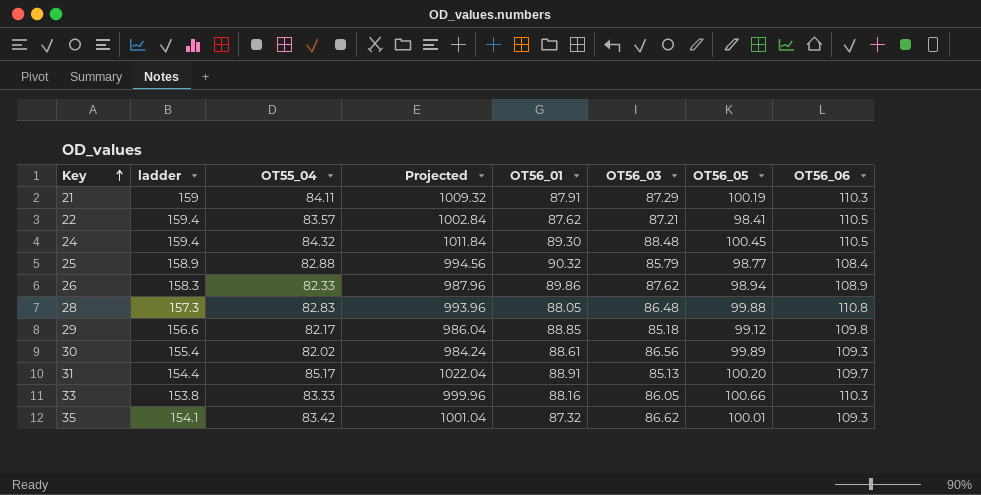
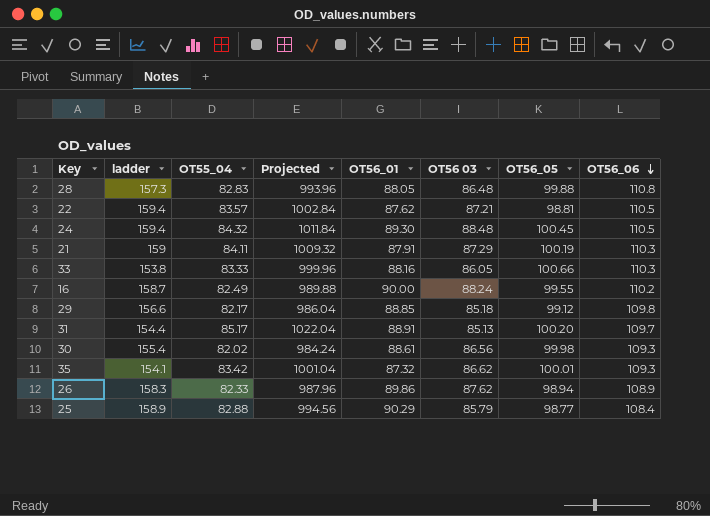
row order: Key ascending -> OT56_06 descending
column name: OT56_03 -> OT56 03
22 | OT56_05: 98.41 -> 98.81
row 16: none -> 158.7 | 82.49 | 989.88 | 90.00 | 88.24 | 99.55 | 110.2
30 | OT56_05: 99.89 -> 99.98
25 | OT56_01: 90.32 -> 90.29

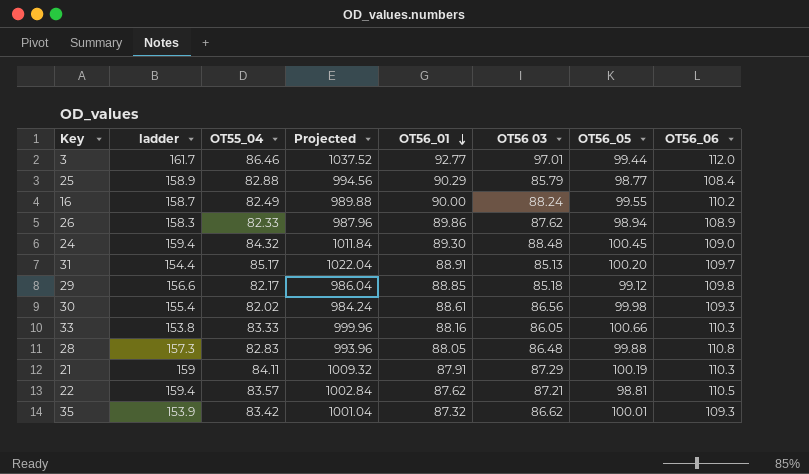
row order: OT56_06 descending -> OT56_01 descending
row 3: none -> 161.7 | 86.46 | 1037.52 | 92.77 | 97.01 | 99.44 | 112.0
24 | OT56_06: 110.5 -> 109.0
35 | ladder: 154.1 -> 153.9

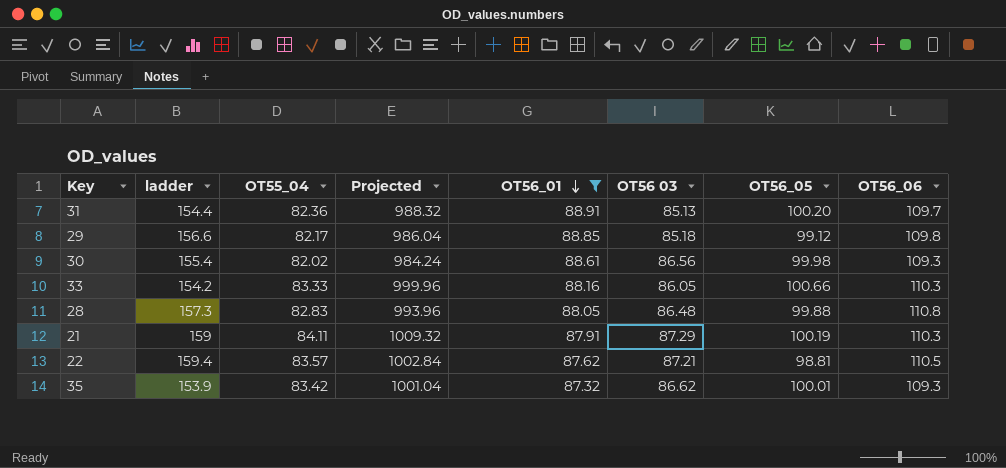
filter: none -> OT56_01 <= 88.91
31 | OT55_04: 85.17 -> 82.36
31 | Projected: 1022.04 -> 988.32
33 | ladder: 153.8 -> 154.2

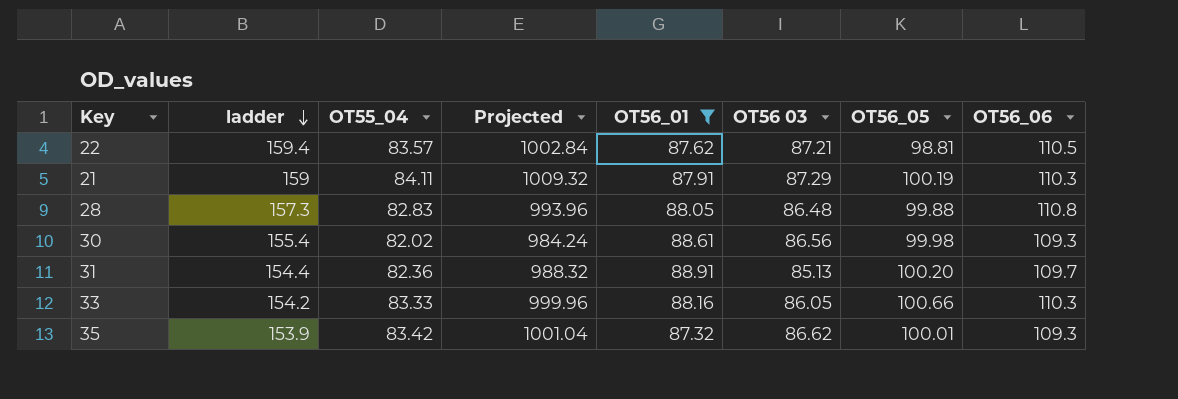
row order: OT56_01 descending -> ladder descending
row 29: 156.6 | 82.17 | 986.04 | 88.85 | 85.18 | 99.12 | 109.8 -> none

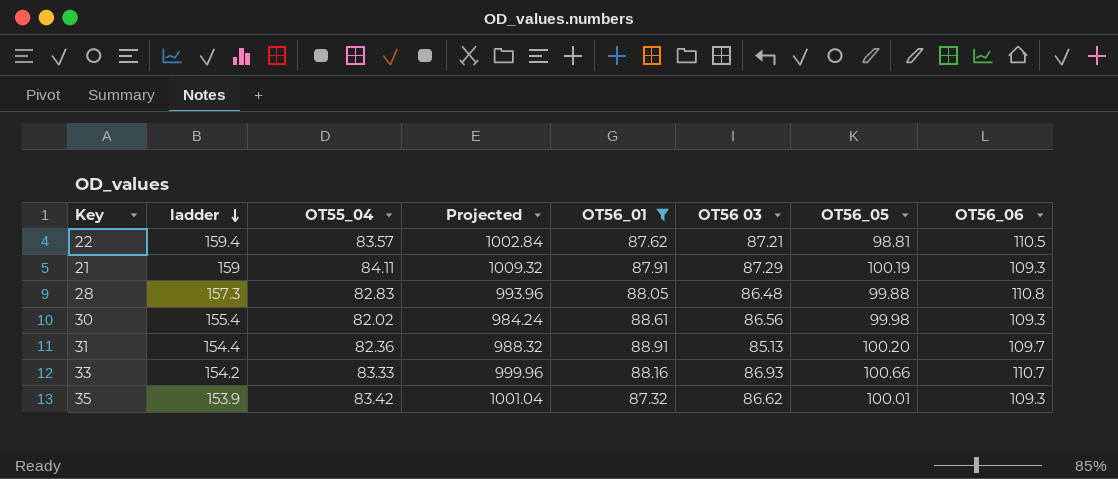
21 | OT56_06: 110.3 -> 109.3
33 | OT56 03: 86.05 -> 86.93
33 | OT56_06: 110.3 -> 110.7

